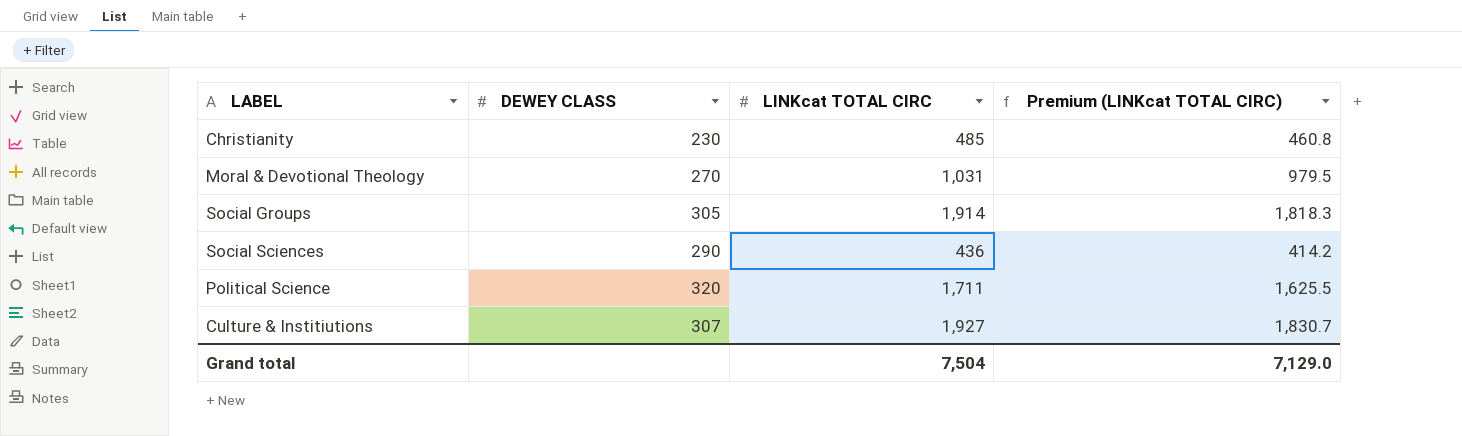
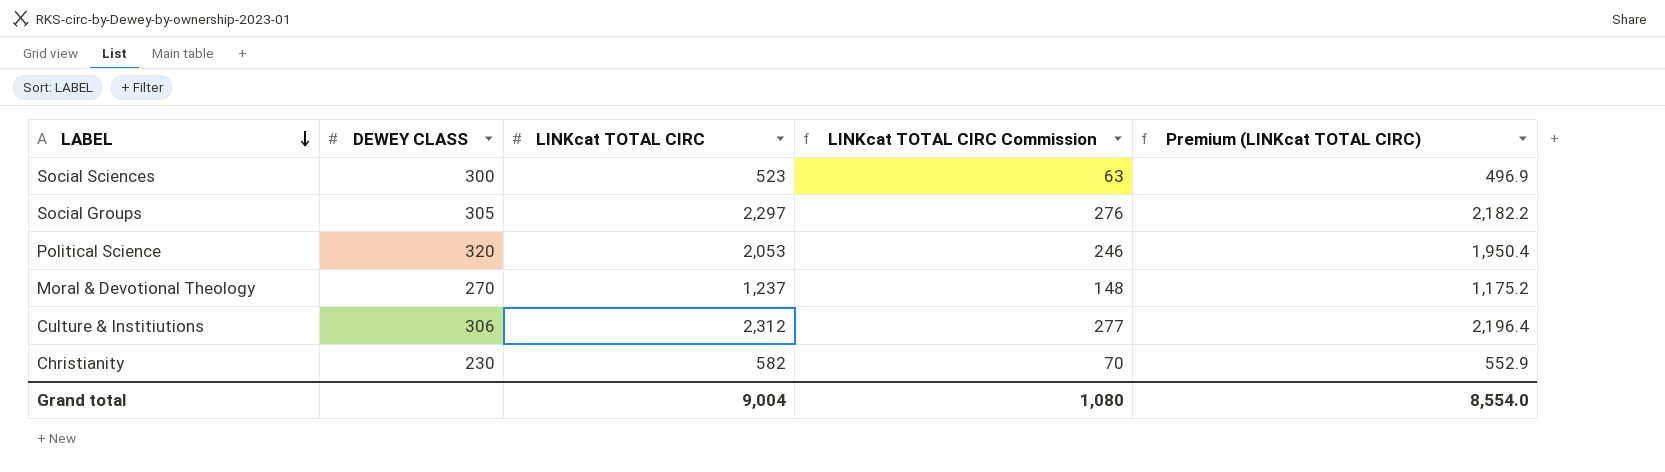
row order: none -> LABEL descending
column LINKcat TOTAL CIRC Commission | formula: none -> [LINKcat TOTAL CIRC] * 0.12
Social Sciences | DEWEY CLASS: 290 -> 300
Social Sciences | LINKcat TOTAL CIRC: 436 -> 523
Social Sciences | Premium (LINKcat TOTAL CIRC): 414.2 -> 496.9
Social Groups | LINKcat TOTAL CIRC: 1,914 -> 2,297
Social Groups | Premium (LINKcat TOTAL CIRC): 1,818.3 -> 2,182.2
Political Science | LINKcat TOTAL CIRC: 1,711 -> 2,053
Political Science | Premium (LINKcat TOTAL CIRC): 1,625.5 -> 1,950.4
Moral & Devotional Theology | LINKcat TOTAL CIRC: 1,031 -> 1,237
Moral & Devotional Theology | Premium (LINKcat TOTAL CIRC): 979.5 -> 1,175.2
Culture & Institiutions | DEWEY CLASS: 307 -> 306
Culture & Institiutions | LINKcat TOTAL CIRC: 1,927 -> 2,312
Culture & Institiutions | Premium (LINKcat TOTAL CIRC): 1,830.7 -> 2,196.4
Christianity | LINKcat TOTAL CIRC: 485 -> 582
Christianity | Premium (LINKcat TOTAL CIRC): 460.8 -> 552.9
Grand total | LINKcat TOTAL CIRC: 7,504 -> 9,004
Grand total | Premium (LINKcat TOTAL CIRC): 7,129.0 -> 8,554.0

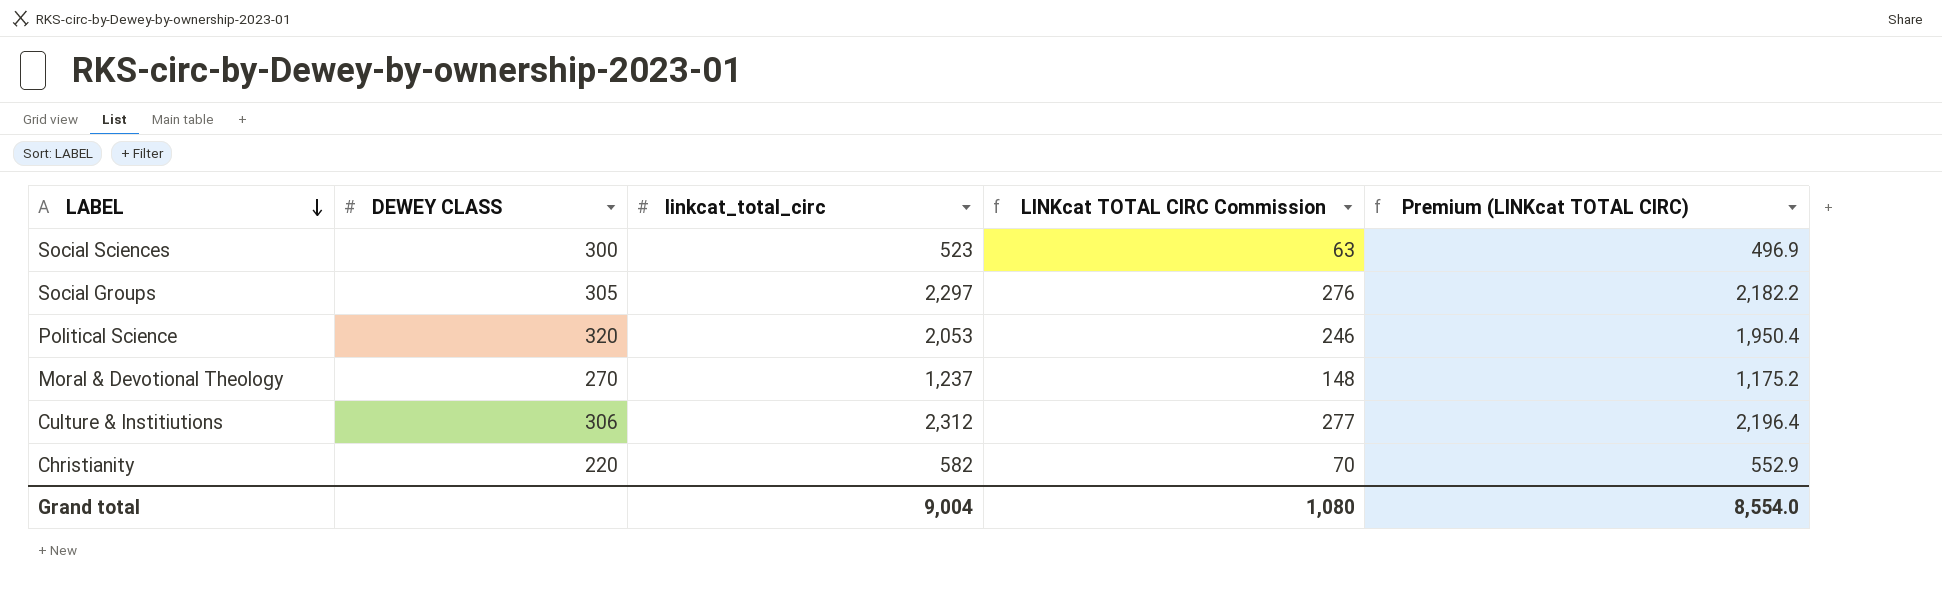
column name: LINKcat TOTAL CIRC -> linkcat_total_circ
Christianity | DEWEY CLASS: 230 -> 220

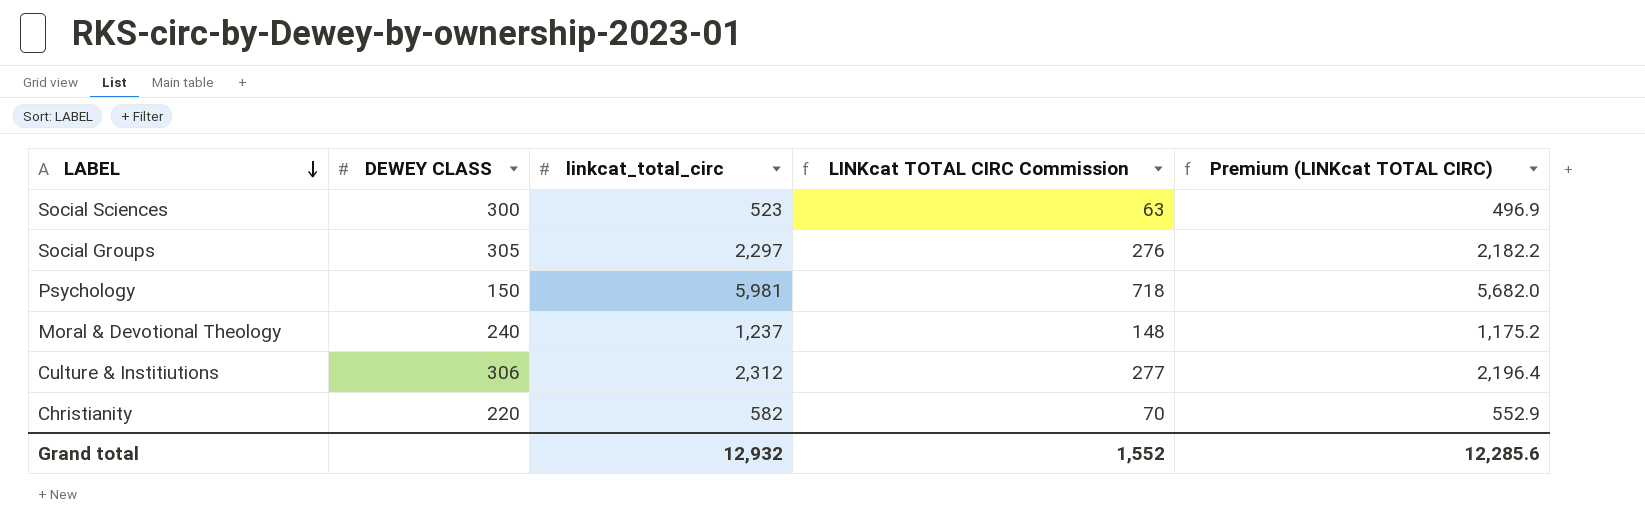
row Political Science: 320 | 2,053 | 246 | 1,950.4 -> none
row Psychology: none -> 150 | 5,981 | 718 | 5,682.0
Moral & Devotional Theology | DEWEY CLASS: 270 -> 240
Grand total | linkcat_total_circ: 9,004 -> 12,932
Grand total | LINKcat TOTAL CIRC Commission: 1,080 -> 1,552
Grand total | Premium (LINKcat TOTAL CIRC): 8,554.0 -> 12,285.6

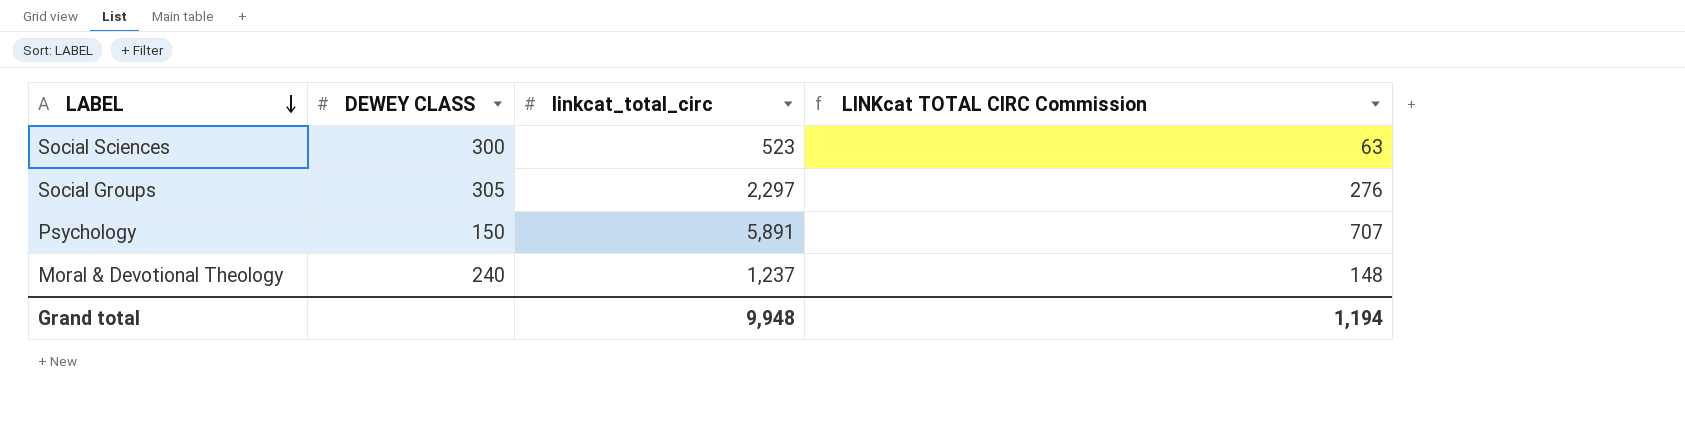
column Premium (LINKcat TOTAL CIRC) | formula: [linkcat_total_circ] * 0.95 -> none
row Culture & Institiutions: 306 | 2,312 | 277 | 2,196.4 -> none
row Christianity: 220 | 582 | 70 | 552.9 -> none
Psychology | linkcat_total_circ: 5,981 -> 5,891
Psychology | LINKcat TOTAL CIRC Commission: 718 -> 707
Grand total | linkcat_total_circ: 12,932 -> 9,948
Grand total | LINKcat TOTAL CIRC Commission: 1,552 -> 1,194

